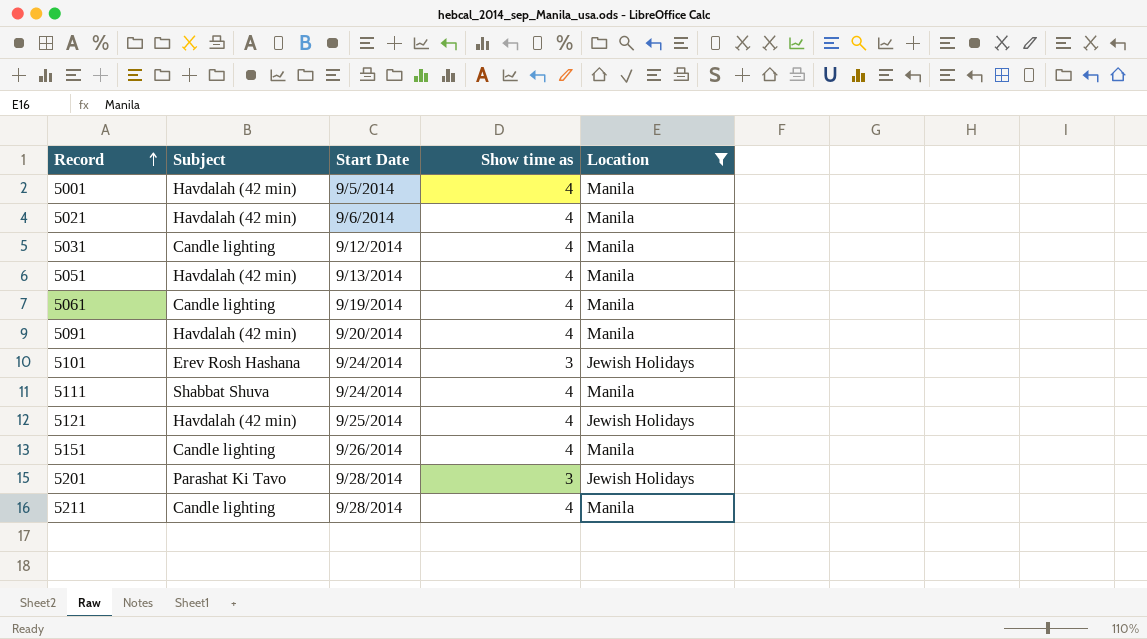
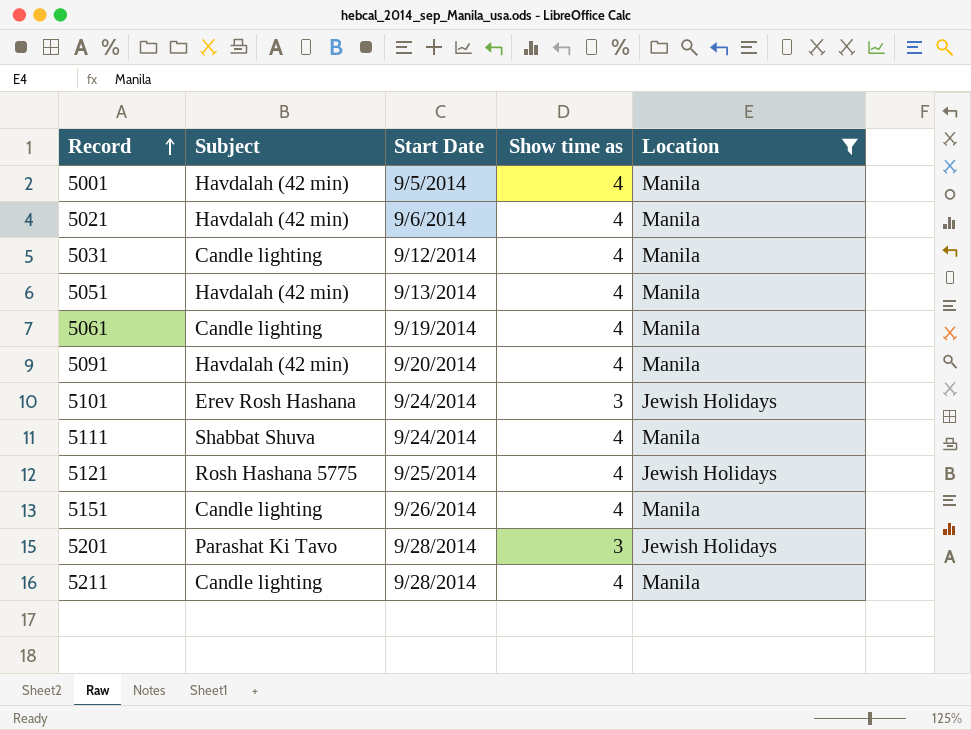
5121 | Subject: Havdalah (42 min) -> Rosh Hashana 5775

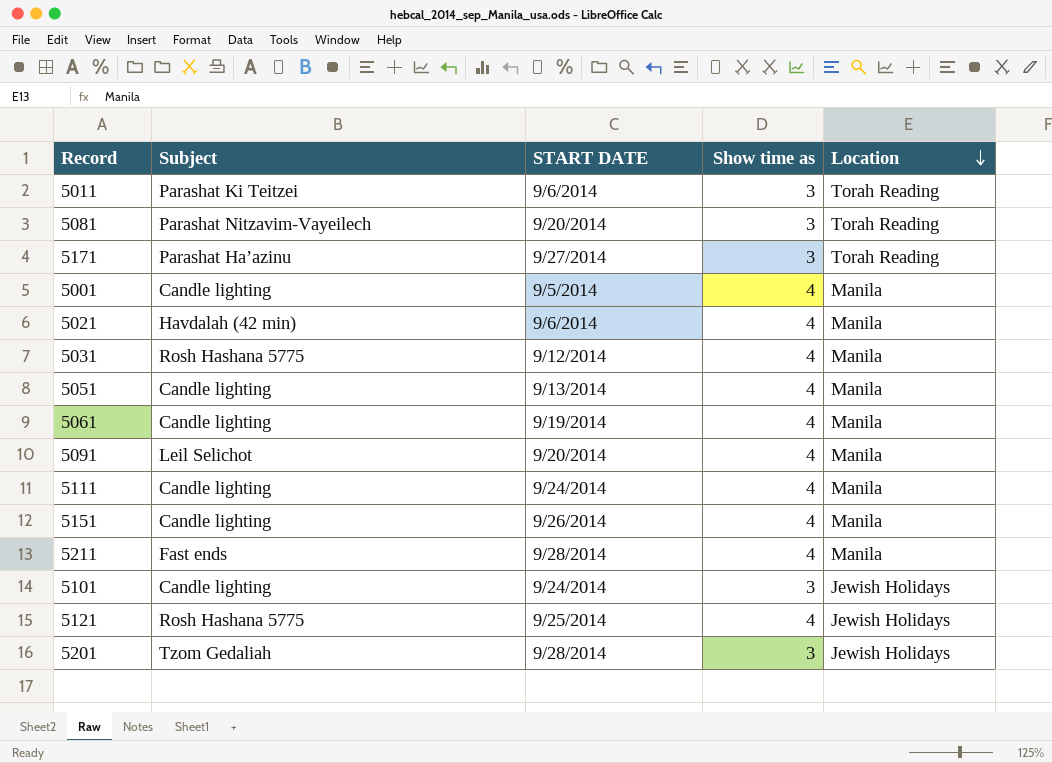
filter: Location != Torah Reading -> none
row order: Record ascending -> Location descending
column name: Start Date -> START DATE
5001 | Subject: Havdalah (42 min) -> Candle lighting
5031 | Subject: Candle lighting -> Rosh Hashana 5775
5051 | Subject: Havdalah (42 min) -> Candle lighting
5091 | Subject: Havdalah (42 min) -> Leil Selichot
5111 | Subject: Shabbat Shuva -> Candle lighting
5211 | Subject: Candle lighting -> Fast ends
5101 | Subject: Erev Rosh Hashana -> Candle lighting
5201 | Subject: Parashat Ki Tavo -> Tzom Gedaliah

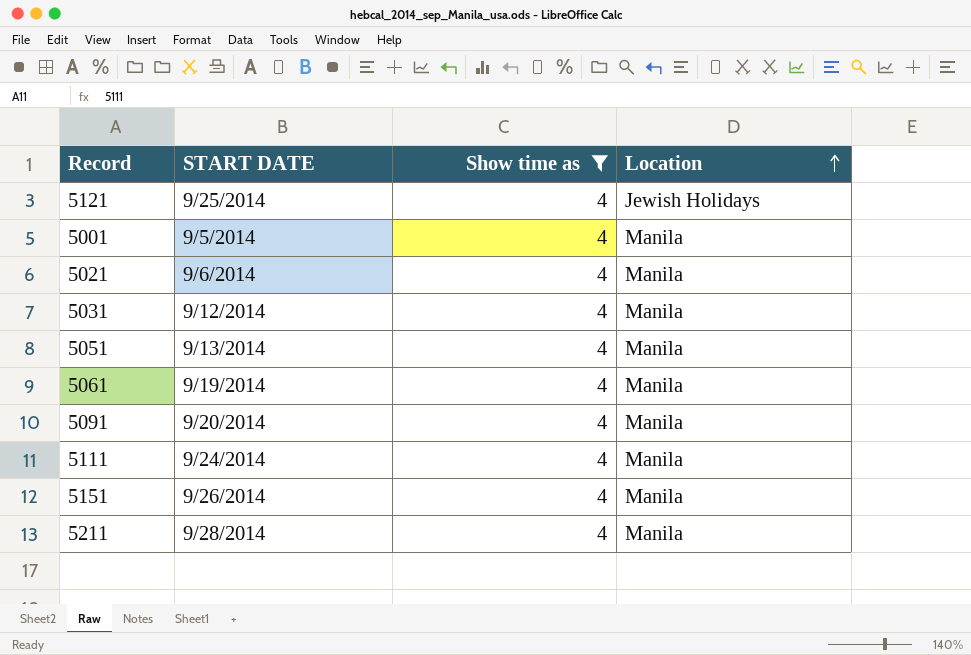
filter: none -> Show time as = 4
row order: Location descending -> Location ascending
column Subject | position: 2 -> none

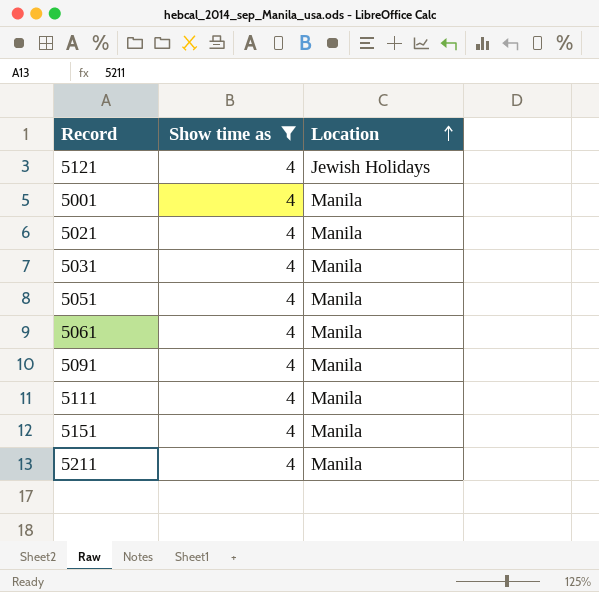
column START DATE | position: 2 -> none

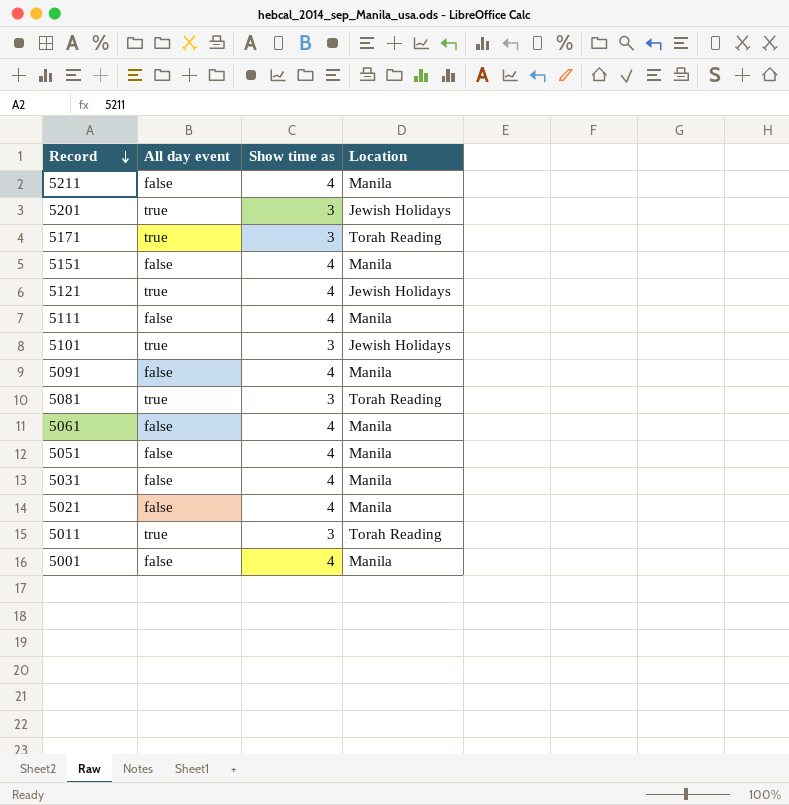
filter: Show time as = 4 -> none
row order: Location ascending -> Record descending
column All day event | position: none -> 2

